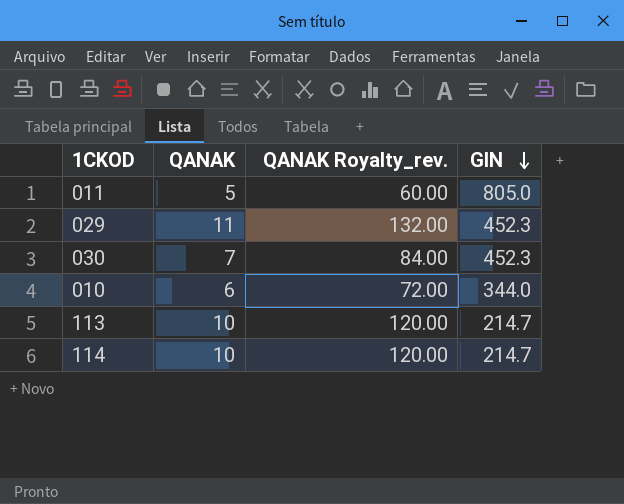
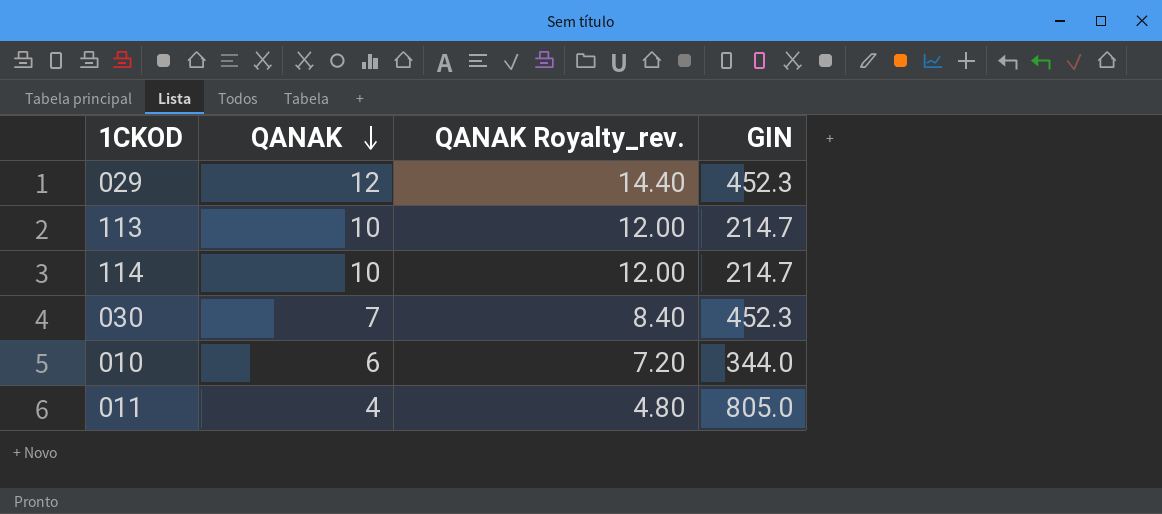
row order: GIN descending -> QANAK descending
column QANAK Royalty_rev. | formula: [QANAK] * 12 -> [QANAK] * 1.2
029 | QANAK: 11 -> 12
011 | QANAK: 5 -> 4

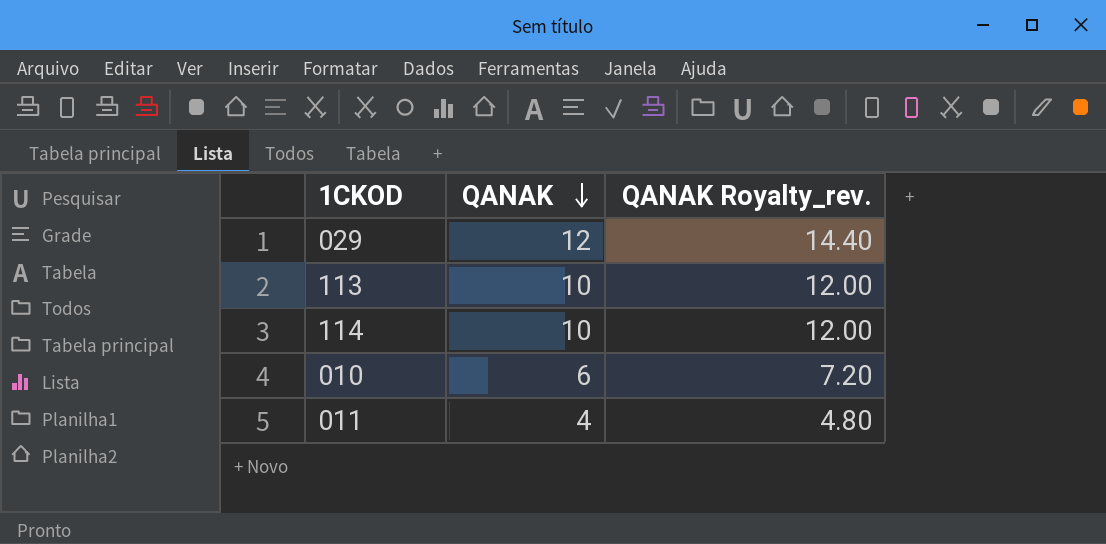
column GIN | position: 4 -> none
row 030: 7 | 8.40 | 452.3 -> none

